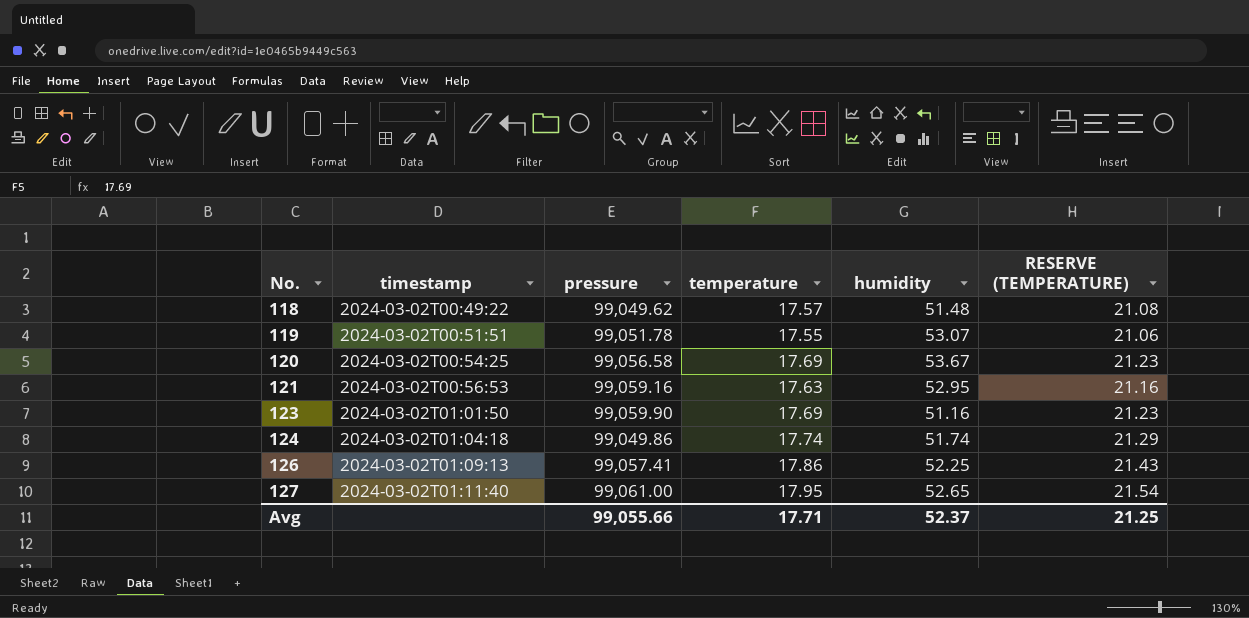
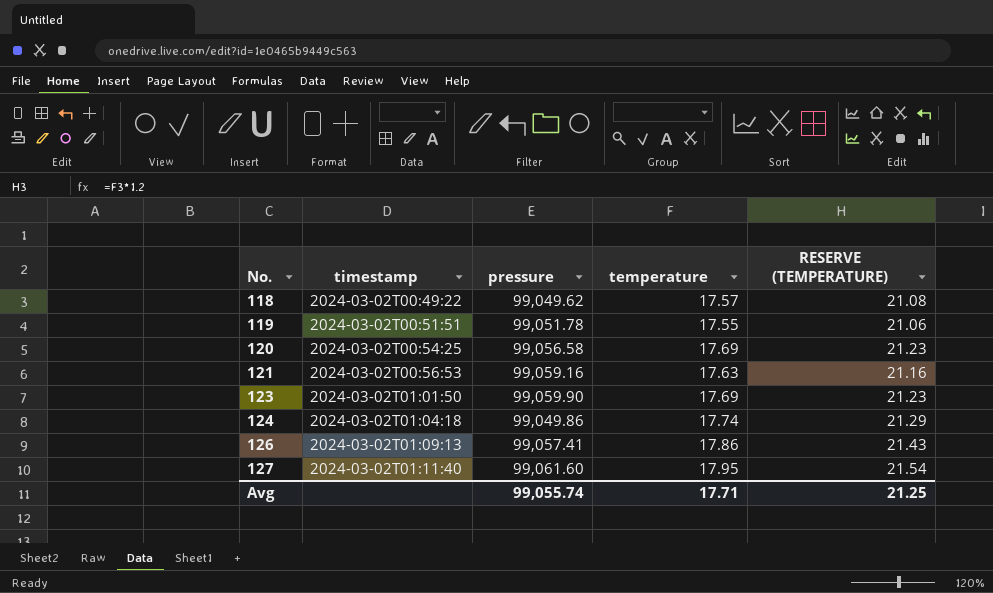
column humidity | position: 5 -> none
127 | pressure: 99,061.00 -> 99,061.60
Avg | pressure: 99,055.66 -> 99,055.74

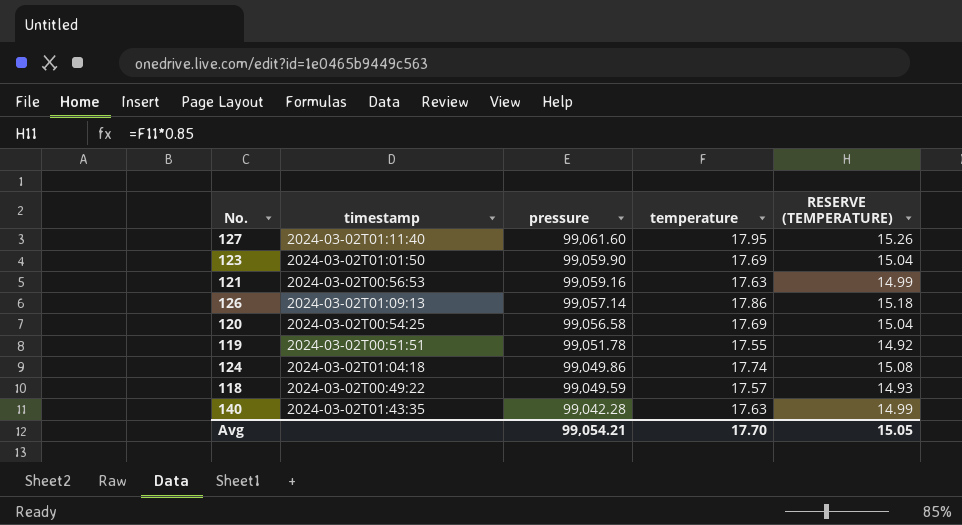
row order: No. ascending -> pressure descending
column RESERVE (TEMPERATURE) | formula: [temperature] * 1.2 -> [temperature] * 0.85
126 | pressure: 99,057.41 -> 99,057.14
118 | pressure: 99,049.62 -> 99,049.59
row 140: none -> 2024-03-02T01:43:35 | 99,042.28 | 17.63 | 14.99
Avg | pressure: 99,055.74 -> 99,054.21
Avg | temperature: 17.71 -> 17.70
Avg | RESERVE (TEMPERATURE): 21.25 -> 15.05

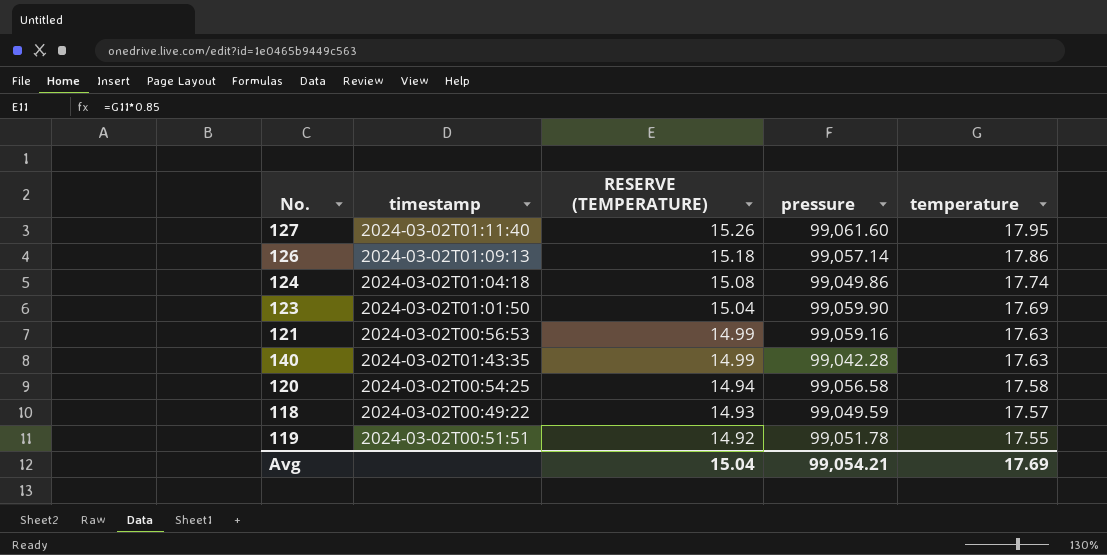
row order: pressure descending -> RESERVE (TEMPERATURE) descending
column RESERVE (TEMPERATURE) | position: 5 -> 3
120 | RESERVE (TEMPERATURE): 15.04 -> 14.94
120 | temperature: 17.69 -> 17.58
Avg | RESERVE (TEMPERATURE): 15.05 -> 15.04
Avg | temperature: 17.70 -> 17.69

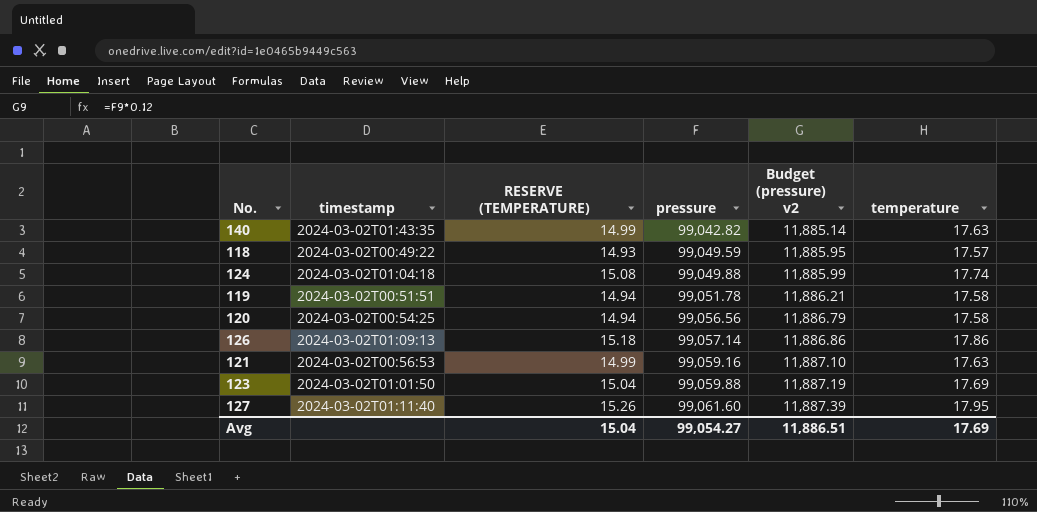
row order: RESERVE (TEMPERATURE) descending -> pressure ascending
column Budget (pressure) v2 | formula: none -> [pressure] * 0.12
140 | pressure: 99,042.28 -> 99,042.82
124 | pressure: 99,049.86 -> 99,049.88
119 | RESERVE (TEMPERATURE): 14.92 -> 14.94
119 | temperature: 17.55 -> 17.58
120 | pressure: 99,056.58 -> 99,056.56
123 | pressure: 99,059.90 -> 99,059.88
Avg | pressure: 99,054.21 -> 99,054.27

